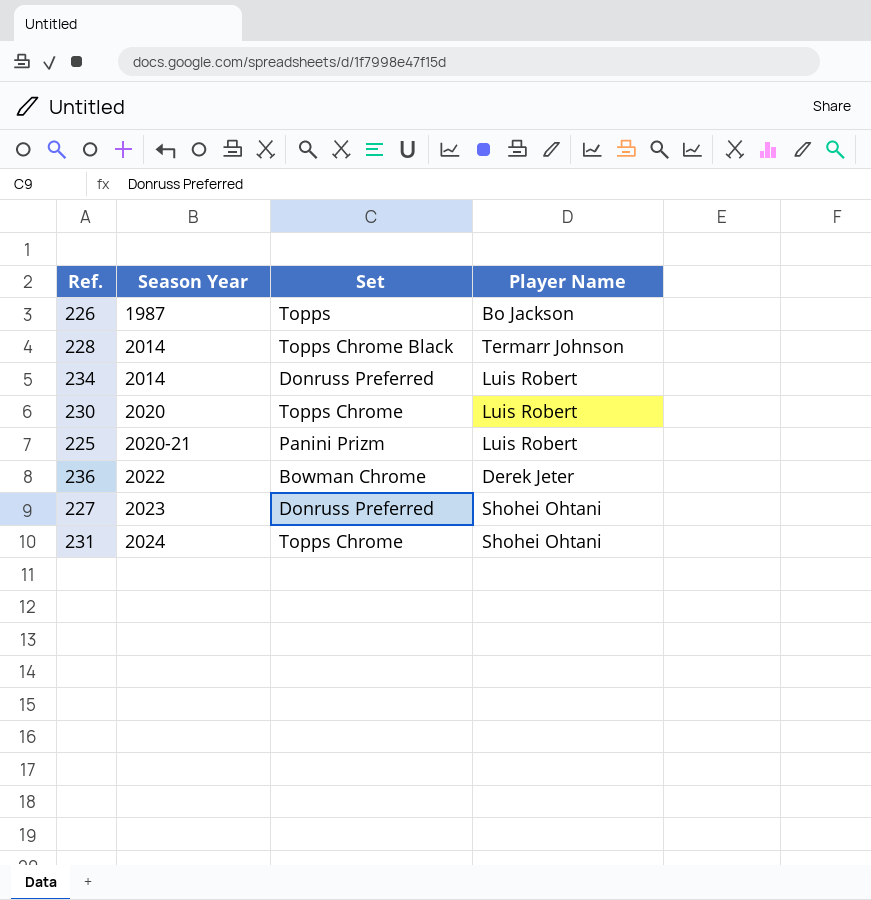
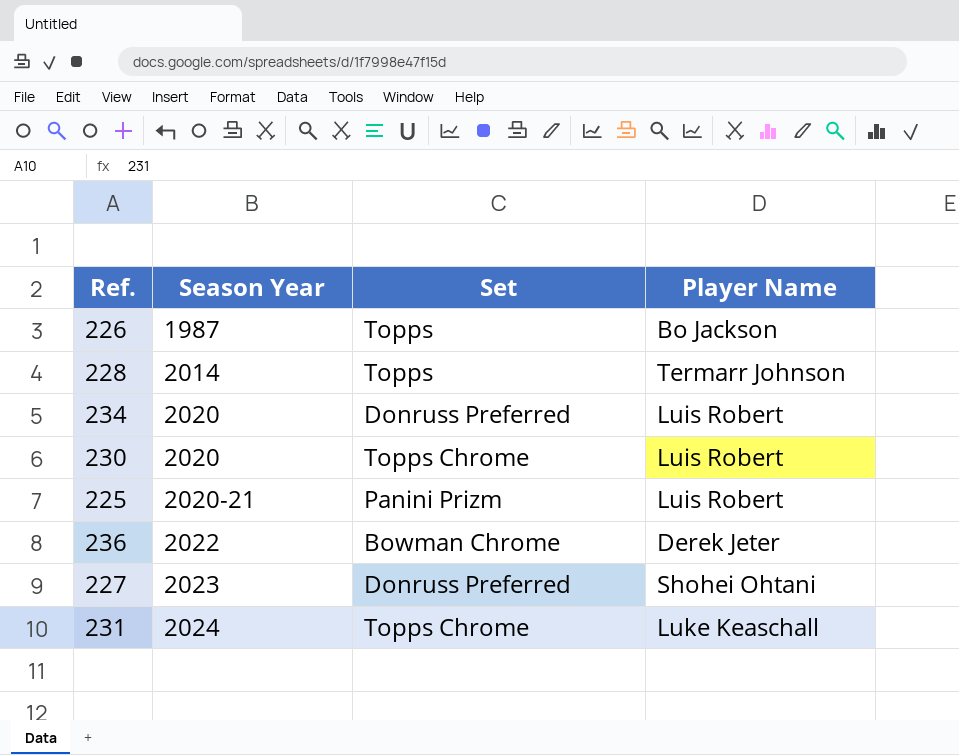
228 | Set: Topps Chrome Black -> Topps
234 | Season Year: 2014 -> 2020
231 | Player Name: Shohei Ohtani -> Luke Keaschall

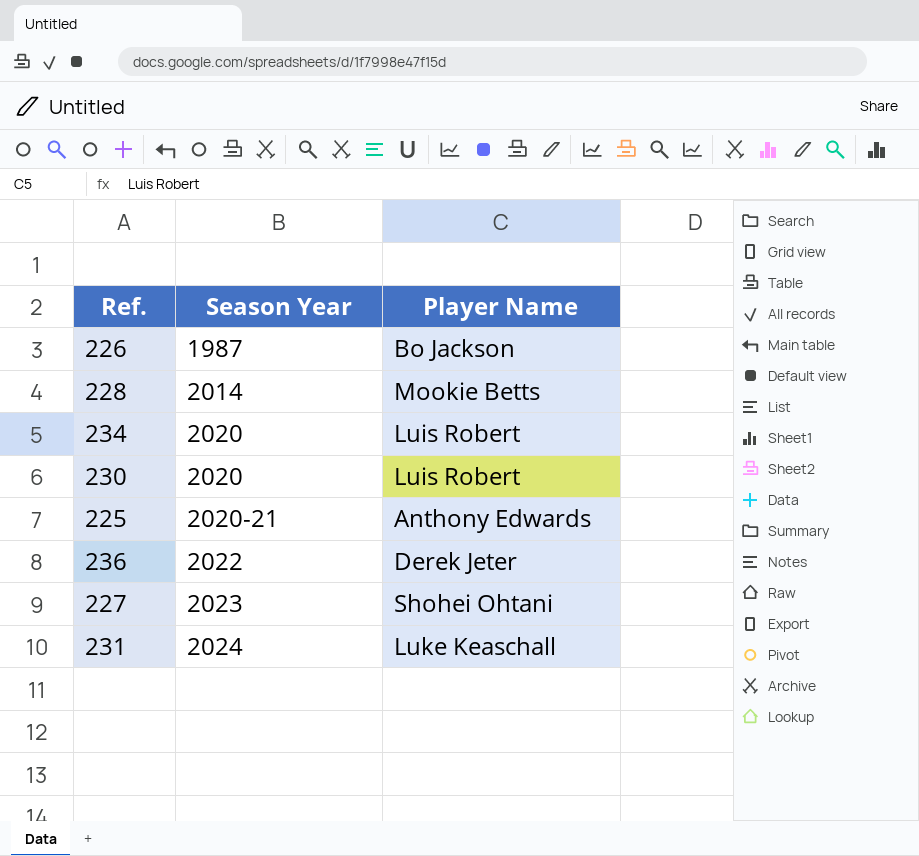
column Set | position: 3 -> none
228 | Player Name: Termarr Johnson -> Mookie Betts
225 | Player Name: Luis Robert -> Anthony Edwards

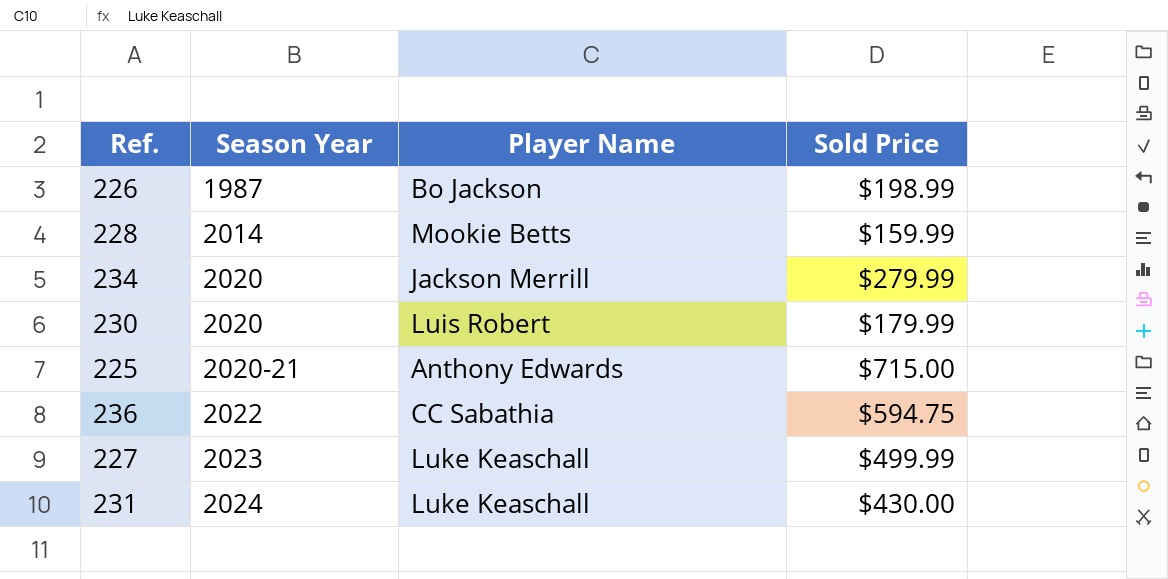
column Sold Price | position: none -> 4
234 | Player Name: Luis Robert -> Jackson Merrill
236 | Player Name: Derek Jeter -> CC Sabathia
227 | Player Name: Shohei Ohtani -> Luke Keaschall

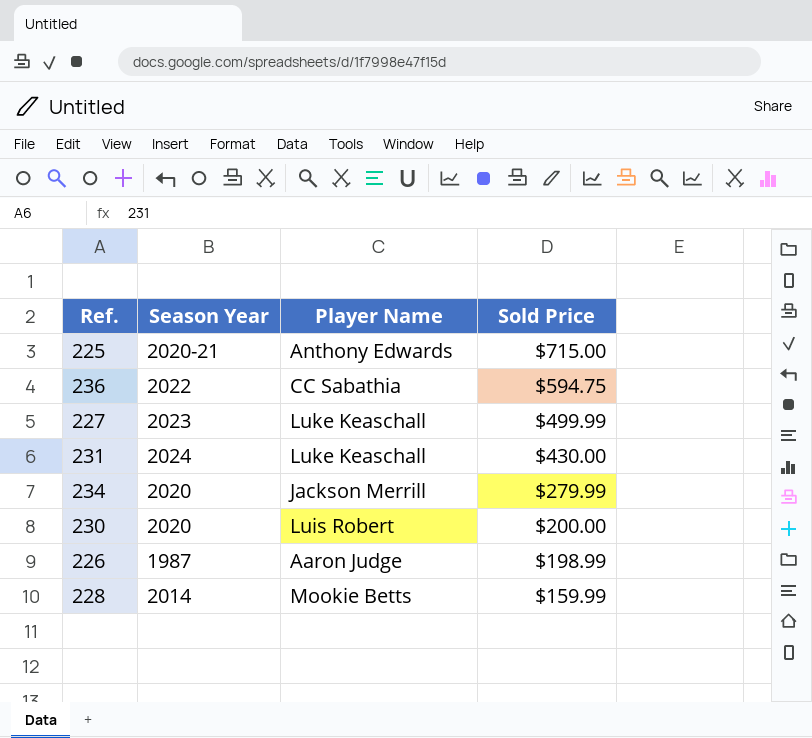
row order: Season Year ascending -> Sold Price descending
230 | Sold Price: $179.99 -> $200.00
226 | Player Name: Bo Jackson -> Aaron Judge

